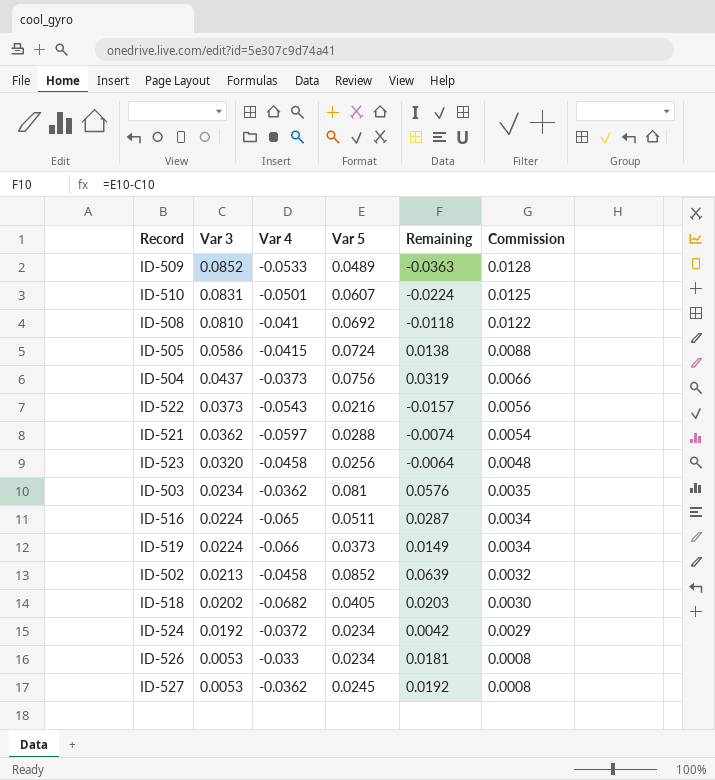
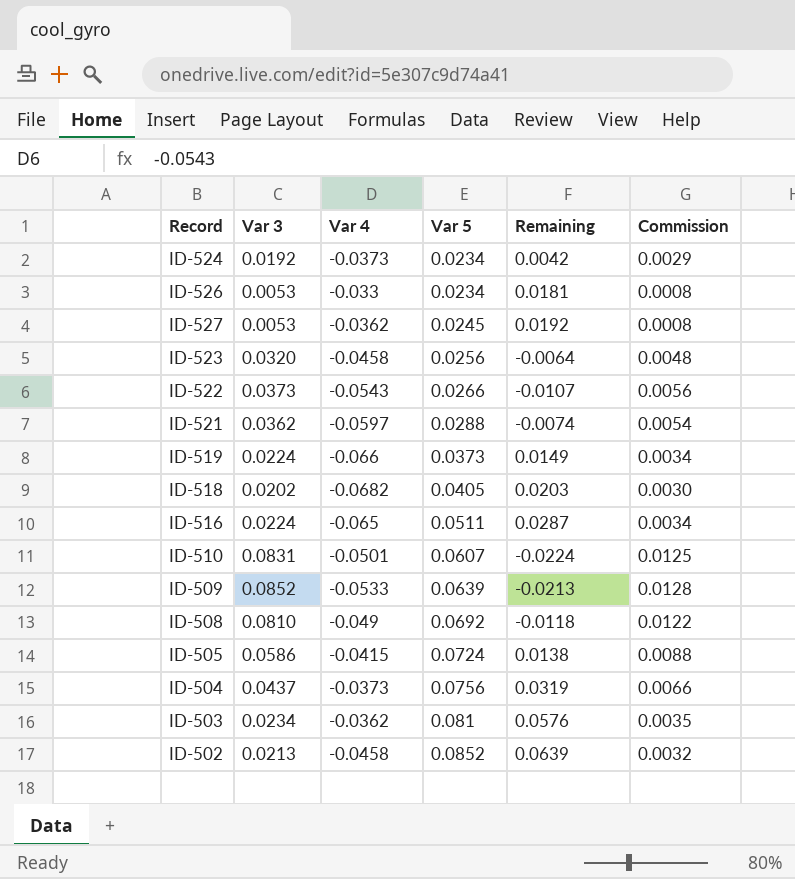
row order: Var 3 descending -> Var 5 ascending
ID-524 | Var 4: -0.0372 -> -0.0373
ID-522 | Var 5: 0.0216 -> 0.0266
ID-522 | Remaining: -0.0157 -> -0.0107
ID-509 | Var 5: 0.0489 -> 0.0639
ID-509 | Remaining: -0.0363 -> -0.0213
ID-508 | Var 4: -0.041 -> -0.049

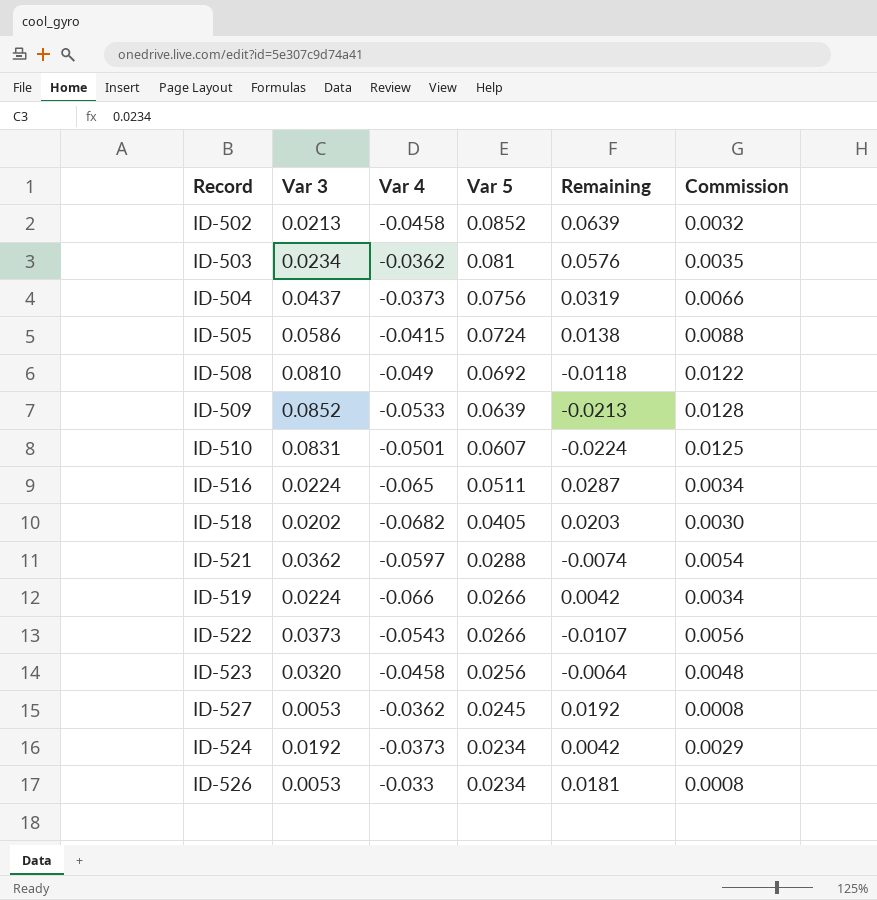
row order: Var 5 ascending -> Var 5 descending
ID-519 | Var 5: 0.0373 -> 0.0266
ID-519 | Remaining: 0.0149 -> 0.0042

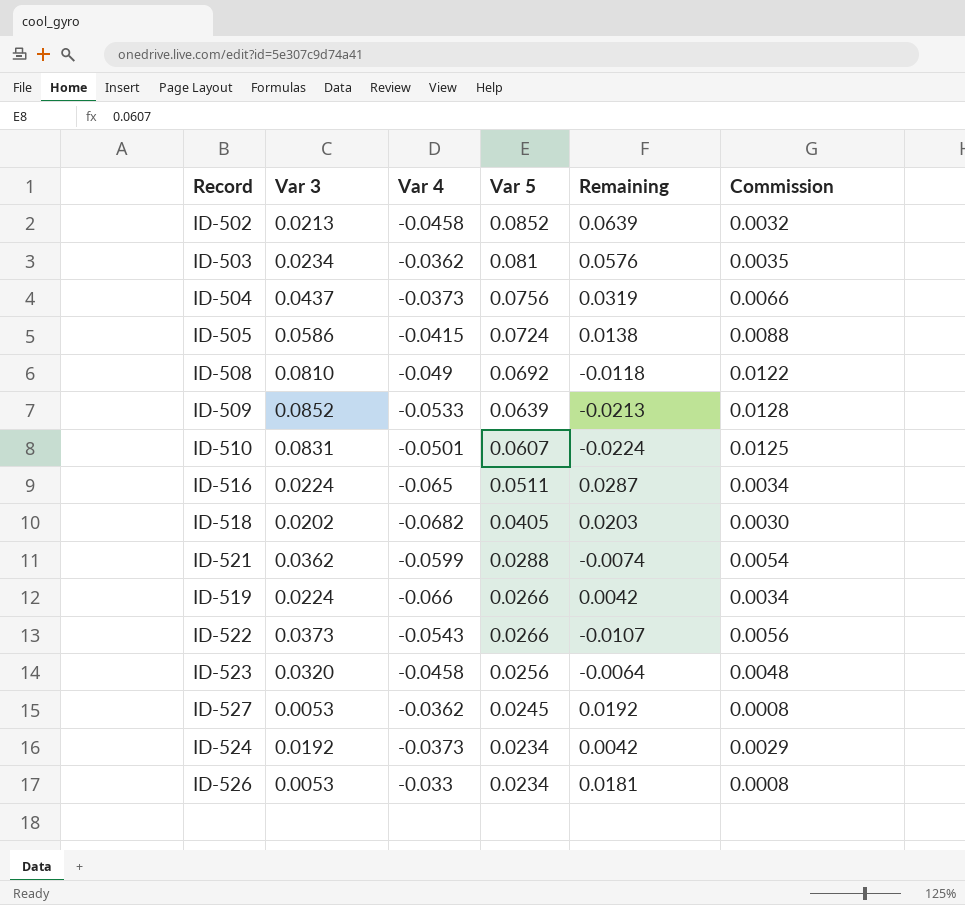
ID-521 | Var 4: -0.0597 -> -0.0599

